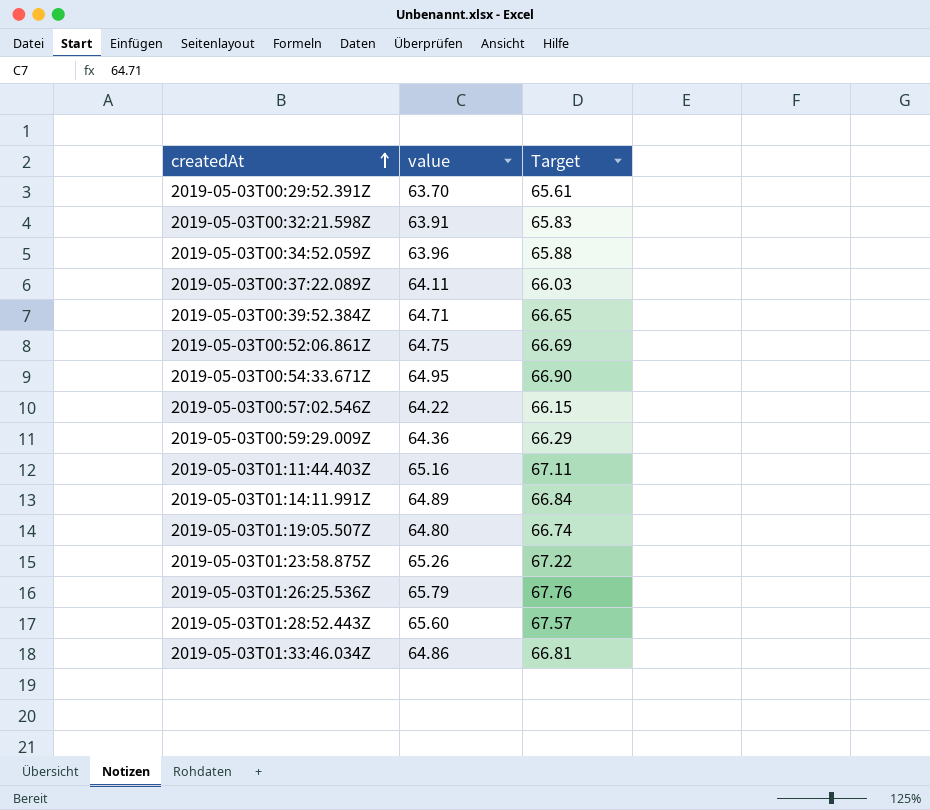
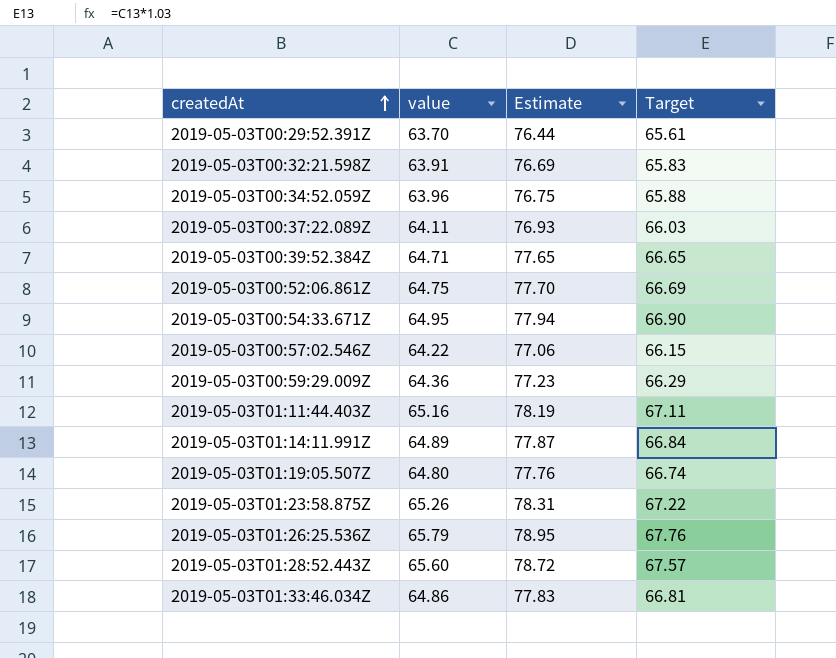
column Estimate | formula: none -> [value] * 1.2

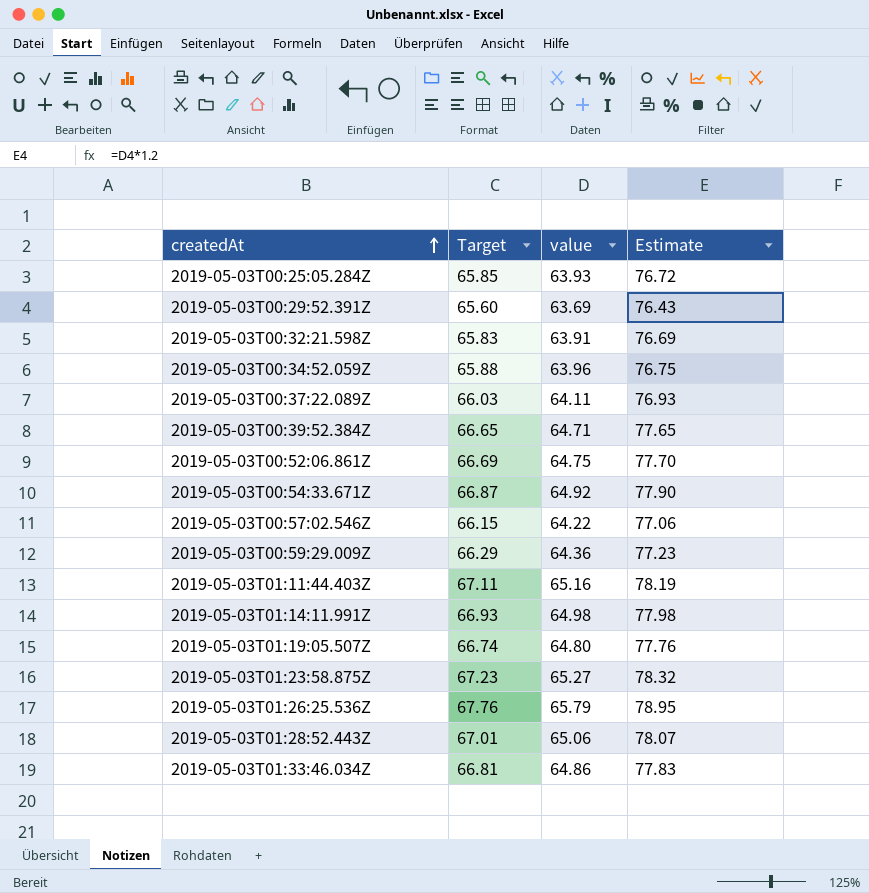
column Target | position: 4 -> 2
row 2019-05-03T00:25:05.284Z: none -> 65.85 | 63.93 | 76.72
2019-05-03T00:29:52.391Z | Target: 65.61 -> 65.60
2019-05-03T00:29:52.391Z | value: 63.70 -> 63.69
2019-05-03T00:29:52.391Z | Estimate: 76.44 -> 76.43
2019-05-03T00:54:33.671Z | Target: 66.90 -> 66.87
2019-05-03T00:54:33.671Z | value: 64.95 -> 64.92
2019-05-03T00:54:33.671Z | Estimate: 77.94 -> 77.90
2019-05-03T01:14:11.991Z | Target: 66.84 -> 66.93
2019-05-03T01:14:11.991Z | value: 64.89 -> 64.98
2019-05-03T01:14:11.991Z | Estimate: 77.87 -> 77.98
2019-05-03T01:23:58.875Z | Target: 67.22 -> 67.23
2019-05-03T01:23:58.875Z | value: 65.26 -> 65.27
2019-05-03T01:23:58.875Z | Estimate: 78.31 -> 78.32
2019-05-03T01:28:52.443Z | Target: 67.57 -> 67.01
2019-05-03T01:28:52.443Z | value: 65.60 -> 65.06
2019-05-03T01:28:52.443Z | Estimate: 78.72 -> 78.07

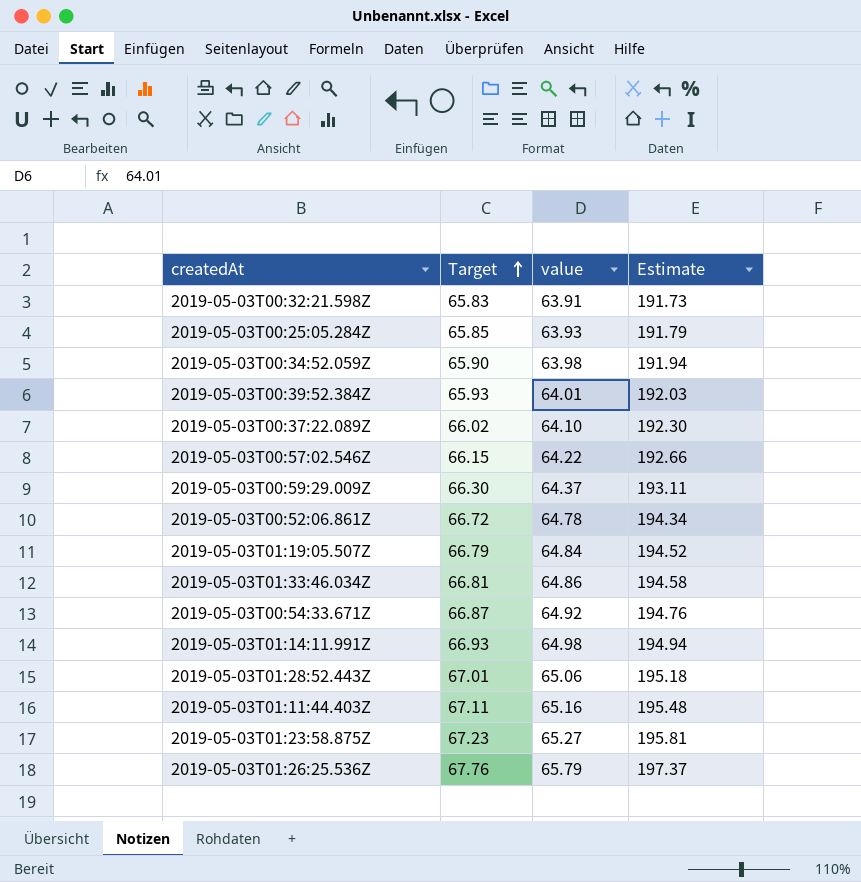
row order: createdAt ascending -> Target ascending
column Estimate | formula: [value] * 1.2 -> [value] * 3
row 2019-05-03T00:29:52.391Z: 65.60 | 63.69 | 76.43 -> none
2019-05-03T00:34:52.059Z | Target: 65.88 -> 65.90
2019-05-03T00:34:52.059Z | value: 63.96 -> 63.98
2019-05-03T00:39:52.384Z | Target: 66.65 -> 65.93
2019-05-03T00:39:52.384Z | value: 64.71 -> 64.01
2019-05-03T00:37:22.089Z | Target: 66.03 -> 66.02
2019-05-03T00:37:22.089Z | value: 64.11 -> 64.10
2019-05-03T00:59:29.009Z | Target: 66.29 -> 66.30
2019-05-03T00:59:29.009Z | value: 64.36 -> 64.37
2019-05-03T00:52:06.861Z | Target: 66.69 -> 66.72
2019-05-03T00:52:06.861Z | value: 64.75 -> 64.78
2019-05-03T01:19:05.507Z | Target: 66.74 -> 66.79
2019-05-03T01:19:05.507Z | value: 64.80 -> 64.84

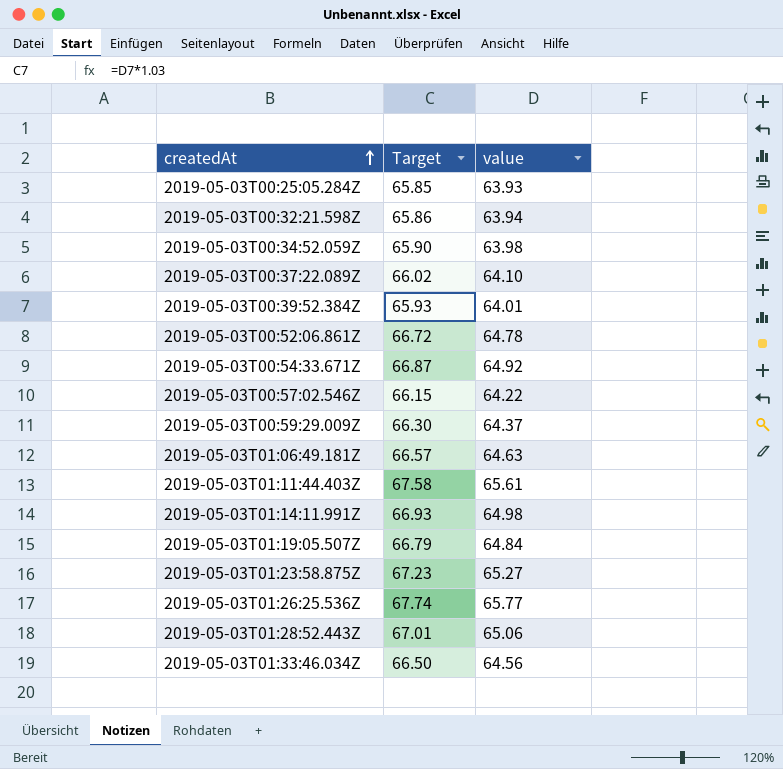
row order: Target ascending -> createdAt ascending
column Estimate | formula: [value] * 3 -> none
2019-05-03T00:32:21.598Z | Target: 65.83 -> 65.86
2019-05-03T00:32:21.598Z | value: 63.91 -> 63.94
row 2019-05-03T01:06:49.181Z: none -> 66.57 | 64.63
2019-05-03T01:11:44.403Z | Target: 67.11 -> 67.58
2019-05-03T01:11:44.403Z | value: 65.16 -> 65.61
2019-05-03T01:26:25.536Z | Target: 67.76 -> 67.74
2019-05-03T01:26:25.536Z | value: 65.79 -> 65.77
2019-05-03T01:33:46.034Z | Target: 66.81 -> 66.50
2019-05-03T01:33:46.034Z | value: 64.86 -> 64.56

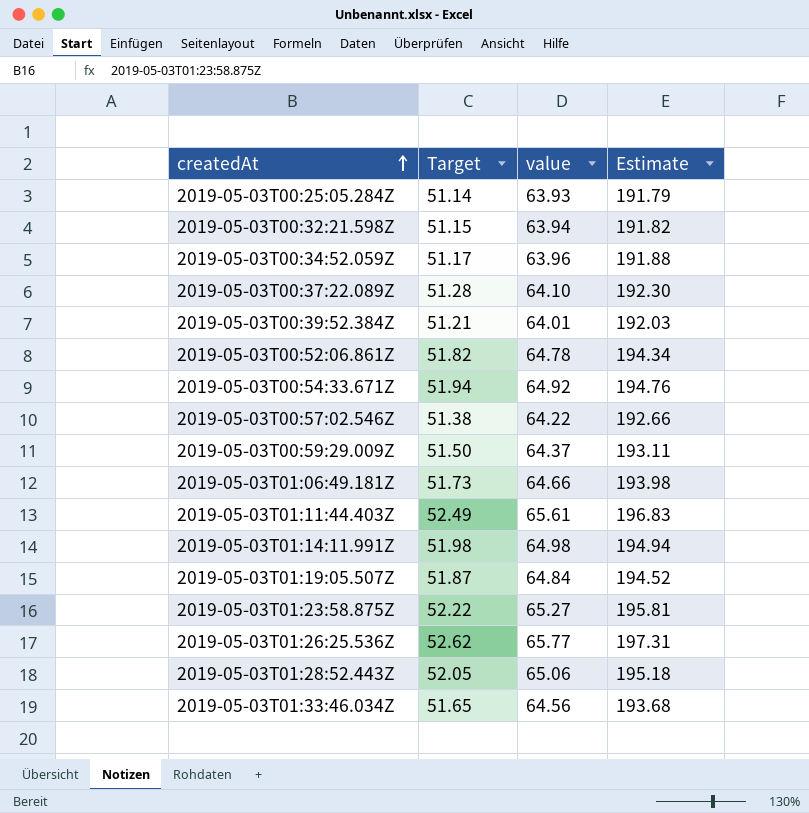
column Target | formula: [value] * 1.03 -> [value] * 0.8
column Estimate | formula: none -> [value] * 3
2019-05-03T00:34:52.059Z | value: 63.98 -> 63.96
2019-05-03T01:06:49.181Z | value: 64.63 -> 64.66

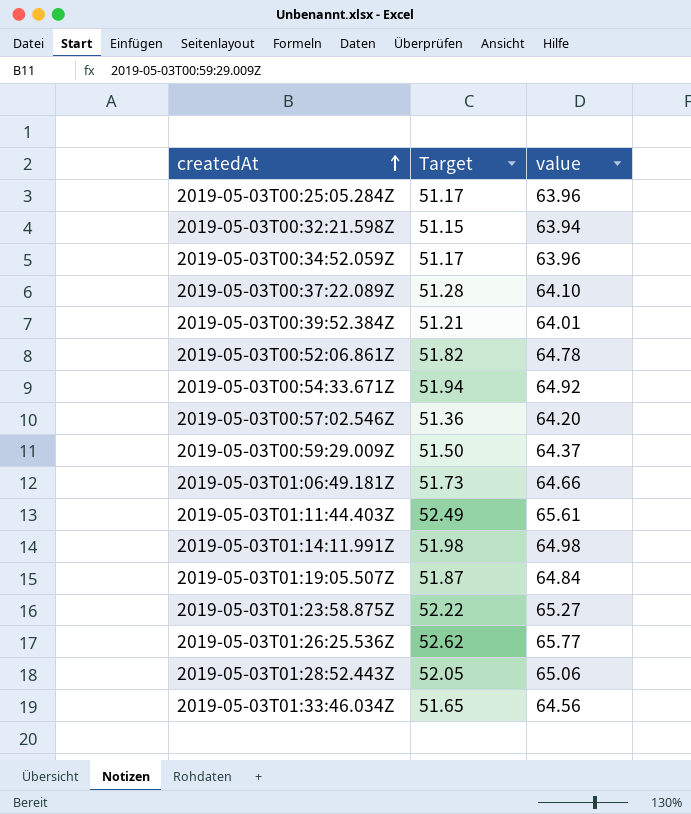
column Estimate | formula: [value] * 3 -> none
2019-05-03T00:25:05.284Z | Target: 51.14 -> 51.17
2019-05-03T00:25:05.284Z | value: 63.93 -> 63.96
2019-05-03T00:57:02.546Z | Target: 51.38 -> 51.36
2019-05-03T00:57:02.546Z | value: 64.22 -> 64.20

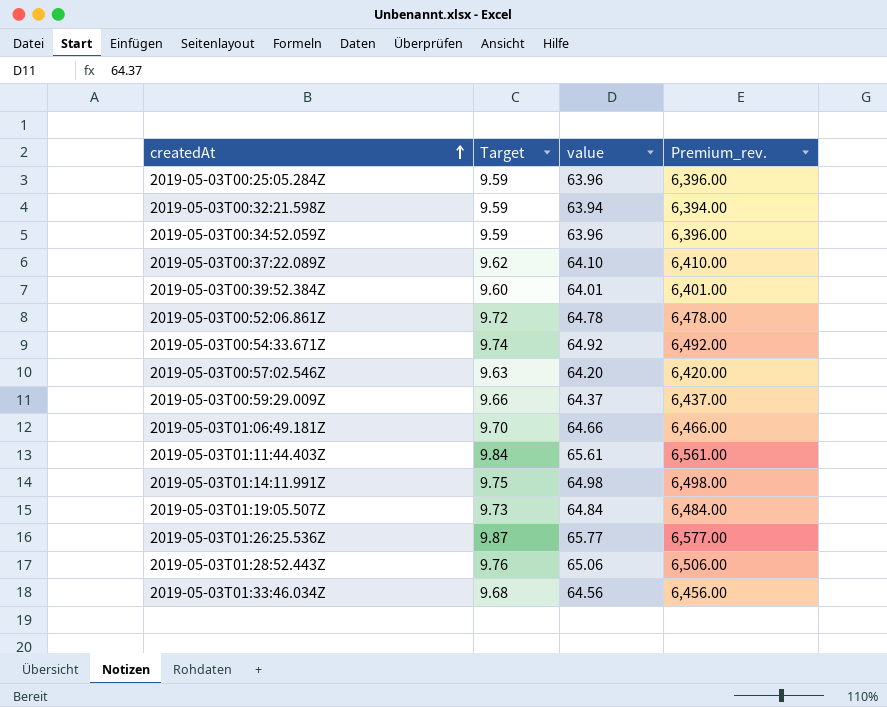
column Target | formula: [value] * 0.8 -> [value] * 0.15
column Premium_rev. | formula: none -> [value] * 100
row 2019-05-03T01:23:58.875Z: 52.22 | 65.27 -> none

